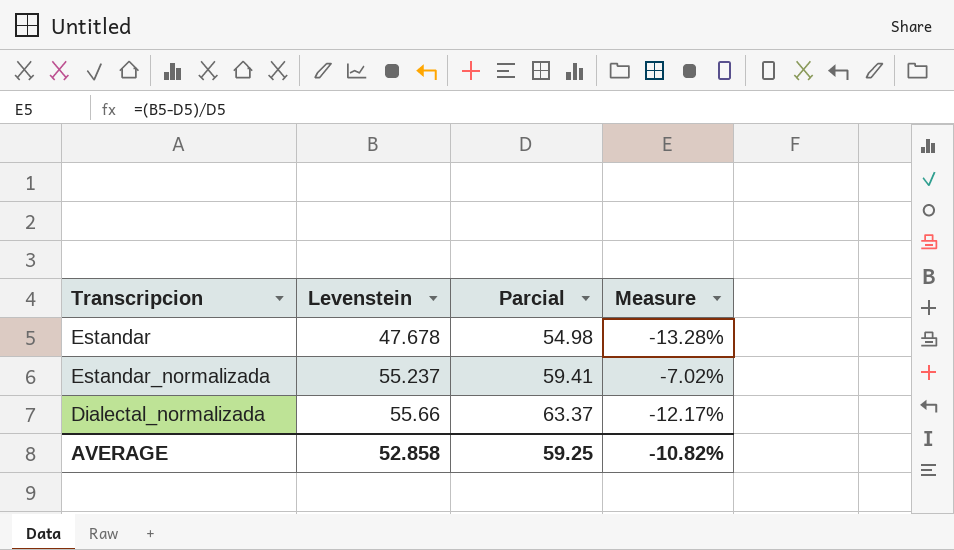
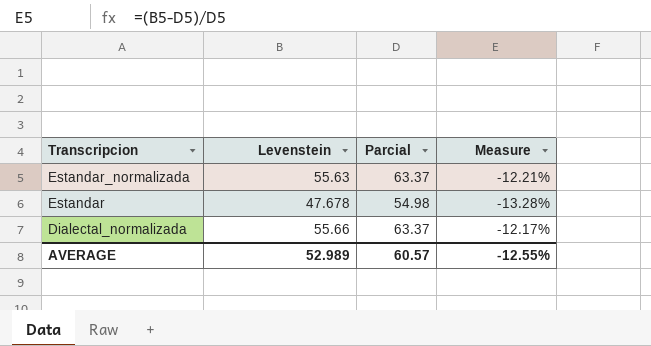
row order: Levenstein ascending -> Transcripcion descending
Estandar_normalizada | Levenstein: 55.237 -> 55.63
Estandar_normalizada | Parcial: 59.41 -> 63.37
Estandar_normalizada | Measure: -7.02% -> -12.21%
AVERAGE | Levenstein: 52.858 -> 52.989
AVERAGE | Parcial: 59.25 -> 60.57
AVERAGE | Measure: -10.82% -> -12.55%

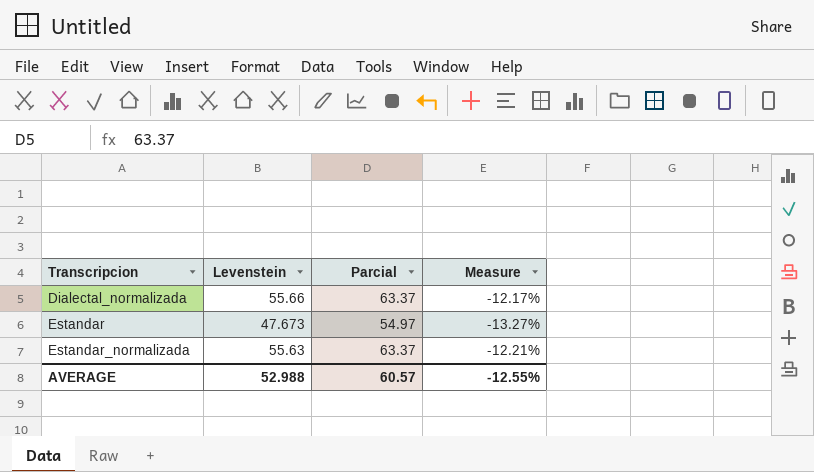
row order: Transcripcion descending -> Transcripcion ascending
Estandar | Levenstein: 47.678 -> 47.673
Estandar | Parcial: 54.98 -> 54.97
Estandar | Measure: -13.28% -> -13.27%
AVERAGE | Levenstein: 52.989 -> 52.988

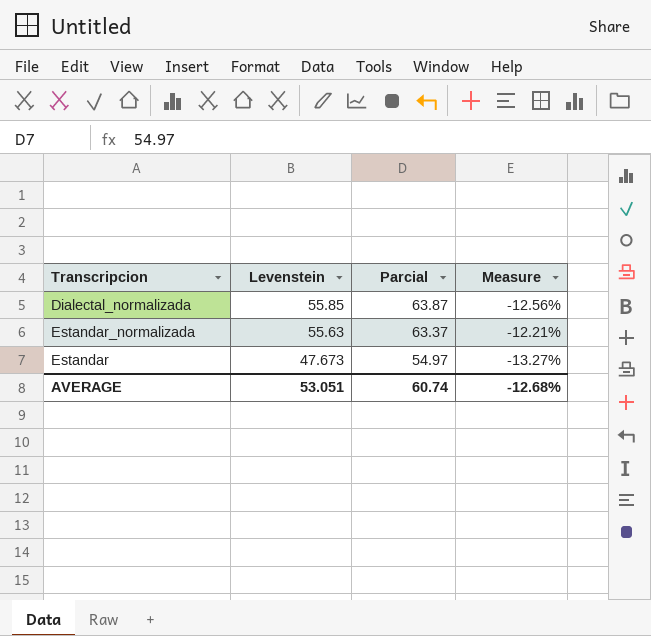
row order: Transcripcion ascending -> Levenstein descending
Dialectal_normalizada | Levenstein: 55.66 -> 55.85
Dialectal_normalizada | Parcial: 63.37 -> 63.87
Dialectal_normalizada | Measure: -12.17% -> -12.56%
AVERAGE | Levenstein: 52.988 -> 53.051
AVERAGE | Parcial: 60.57 -> 60.74
AVERAGE | Measure: -12.55% -> -12.68%

